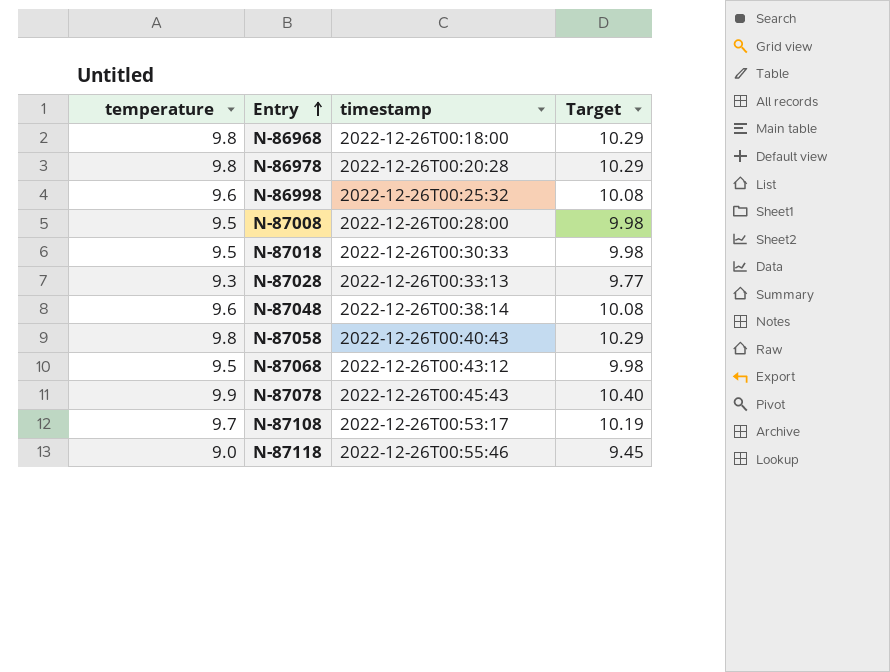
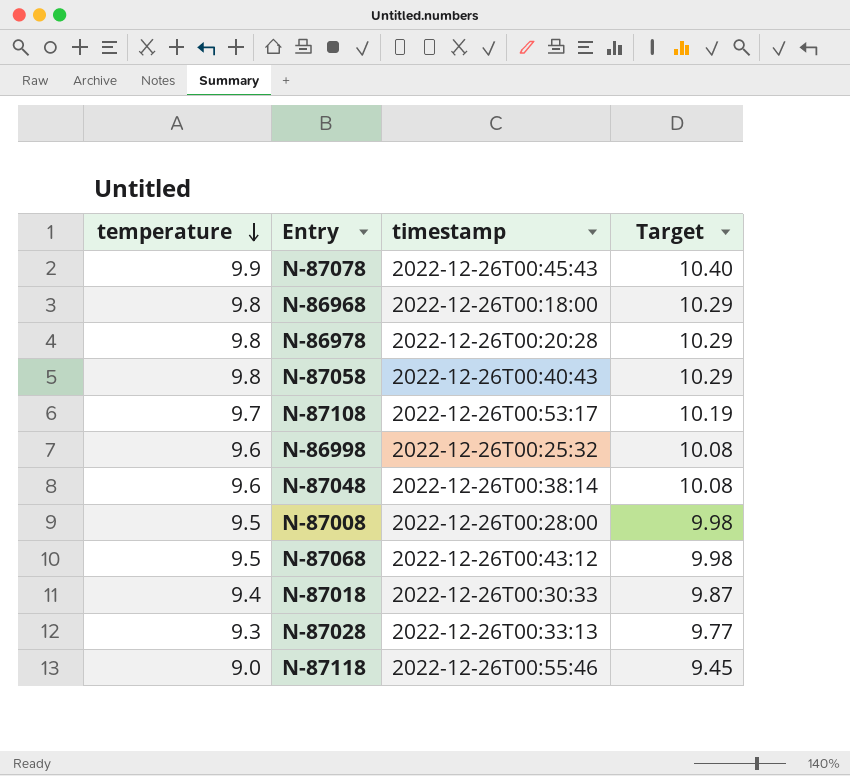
row order: Entry ascending -> temperature descending
N-87018 | temperature: 9.5 -> 9.4
N-87018 | Target: 9.98 -> 9.87

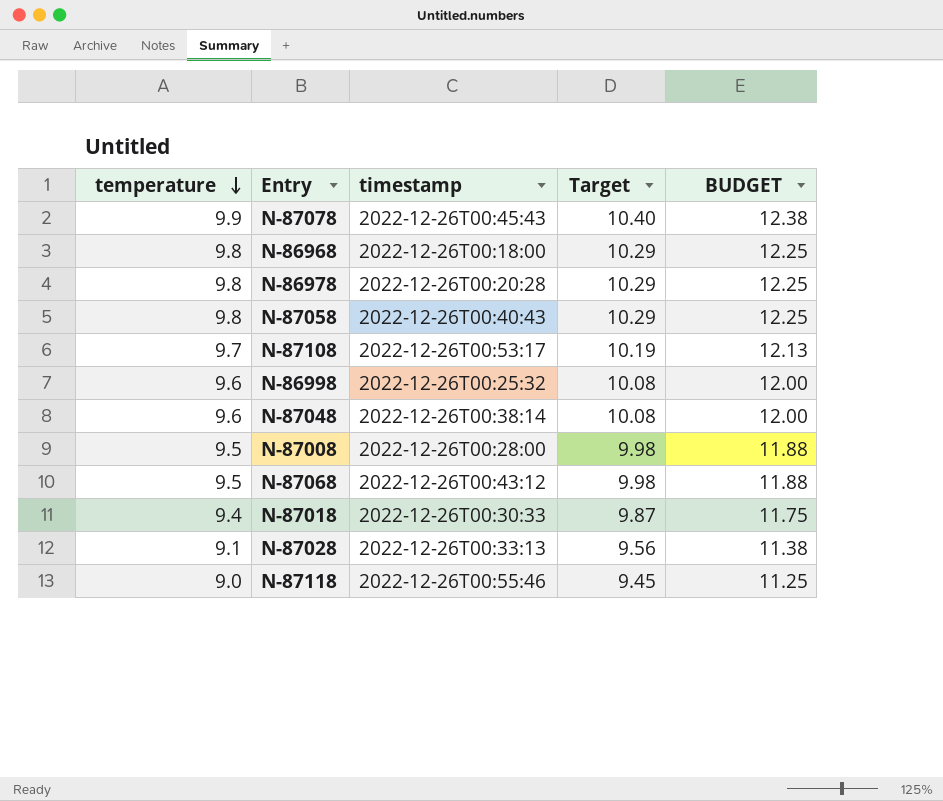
column BUDGET | formula: none -> [temperature] * 1.25
N-87028 | temperature: 9.3 -> 9.1
N-87028 | Target: 9.77 -> 9.56

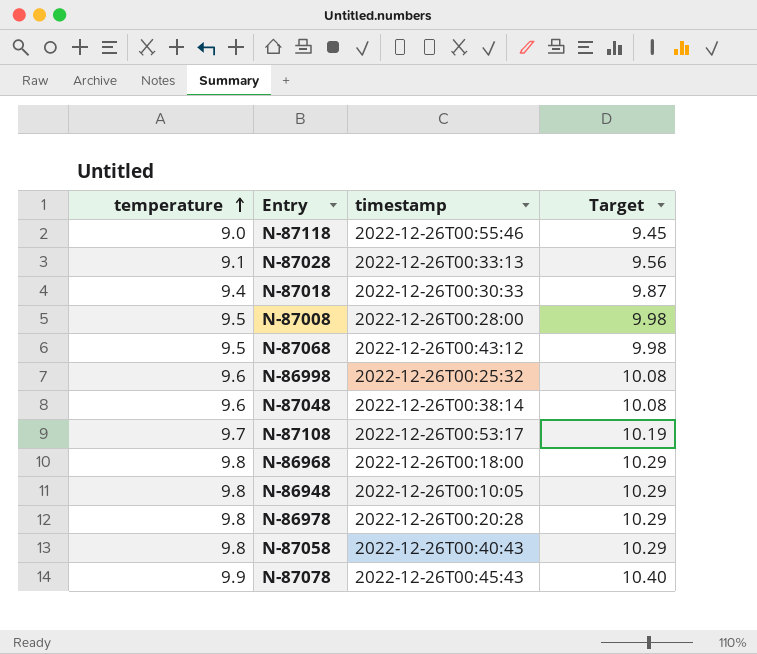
row order: temperature descending -> temperature ascending
column BUDGET | formula: [temperature] * 1.25 -> none
row N-86948: none -> 9.8 | 2022-12-26T00:10:05 | 10.29

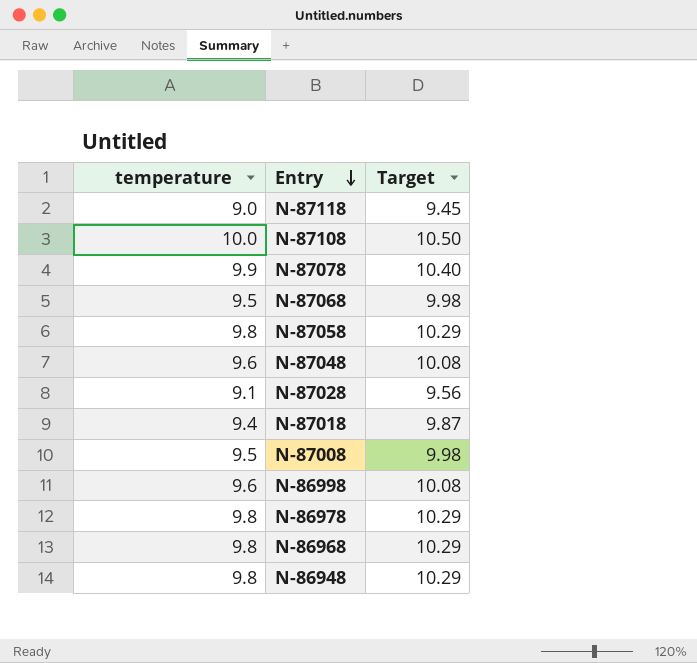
row order: temperature ascending -> Entry descending
column timestamp | position: 3 -> none
N-87108 | temperature: 9.7 -> 10.0
N-87108 | Target: 10.19 -> 10.50

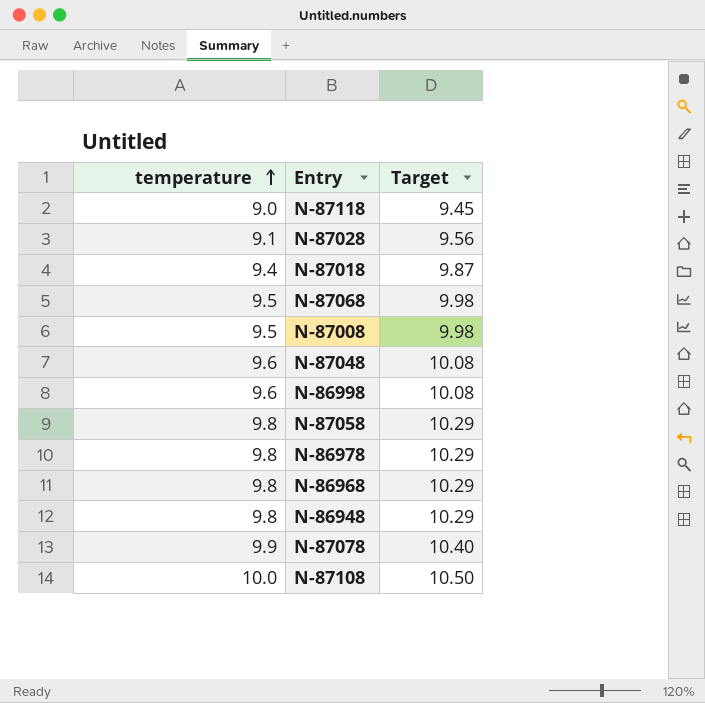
row order: Entry descending -> temperature ascending

